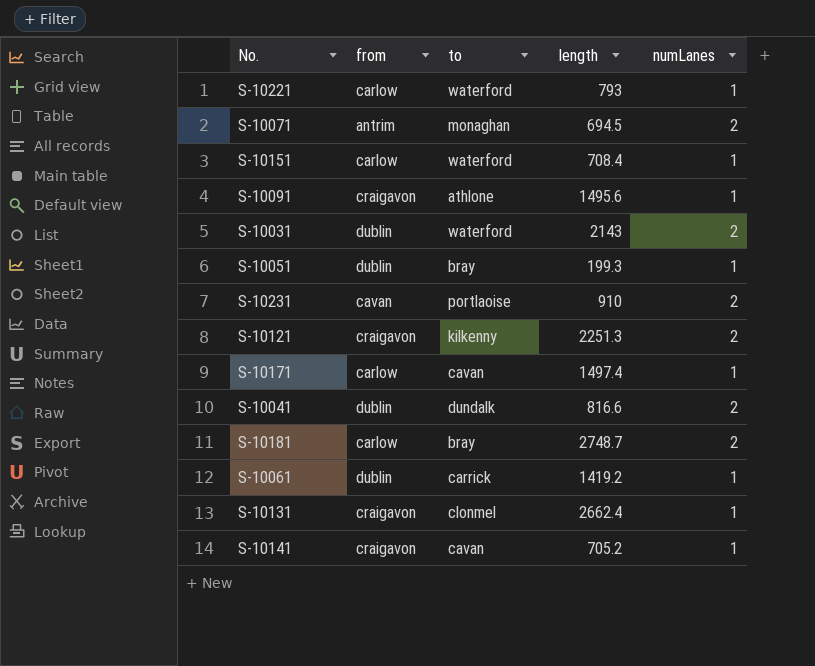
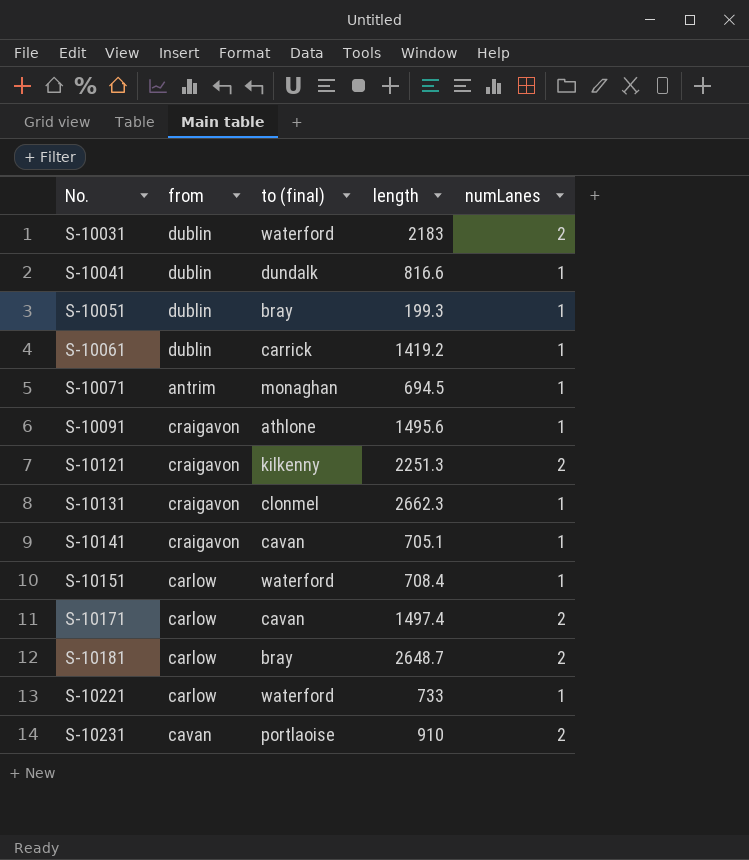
row order: none -> No. ascending
column name: to -> to (final)
S-10031 | length: 2143 -> 2183
S-10041 | numLanes: 2 -> 1
S-10071 | numLanes: 2 -> 1
S-10131 | length: 2662.4 -> 2662.3
S-10141 | length: 705.2 -> 705.1
S-10171 | numLanes: 1 -> 2
S-10181 | length: 2748.7 -> 2648.7
S-10221 | length: 793 -> 733

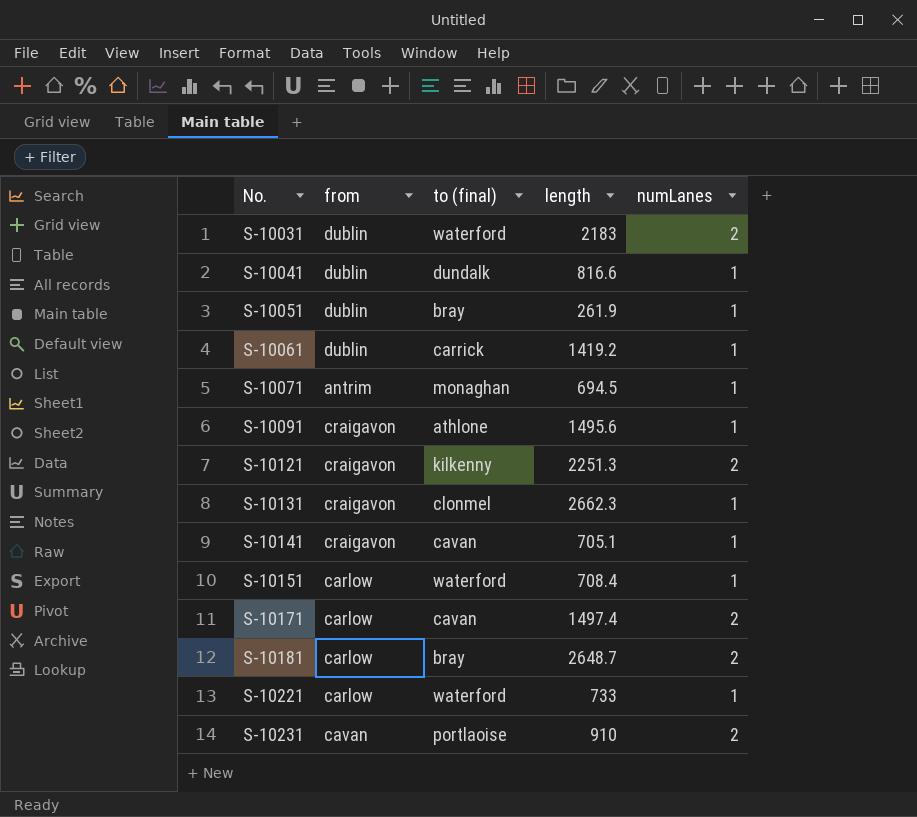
S-10051 | length: 199.3 -> 261.9

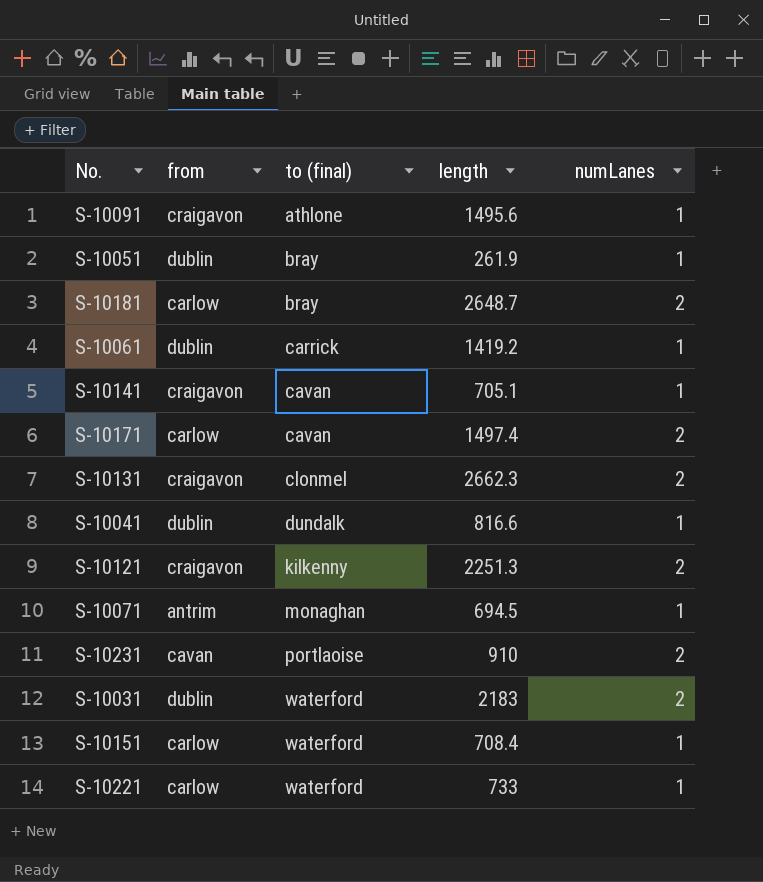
row order: No. ascending -> to (final) ascending
S-10131 | numLanes: 1 -> 2

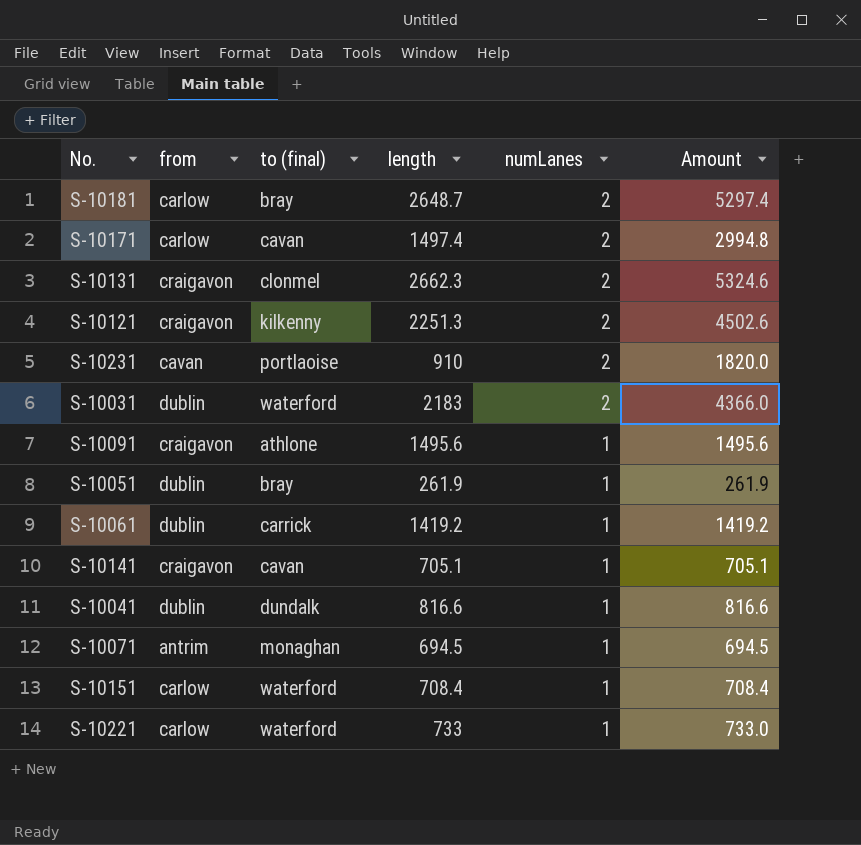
row order: to (final) ascending -> numLanes descending
column Amount | formula: none -> [length] * [numLanes]

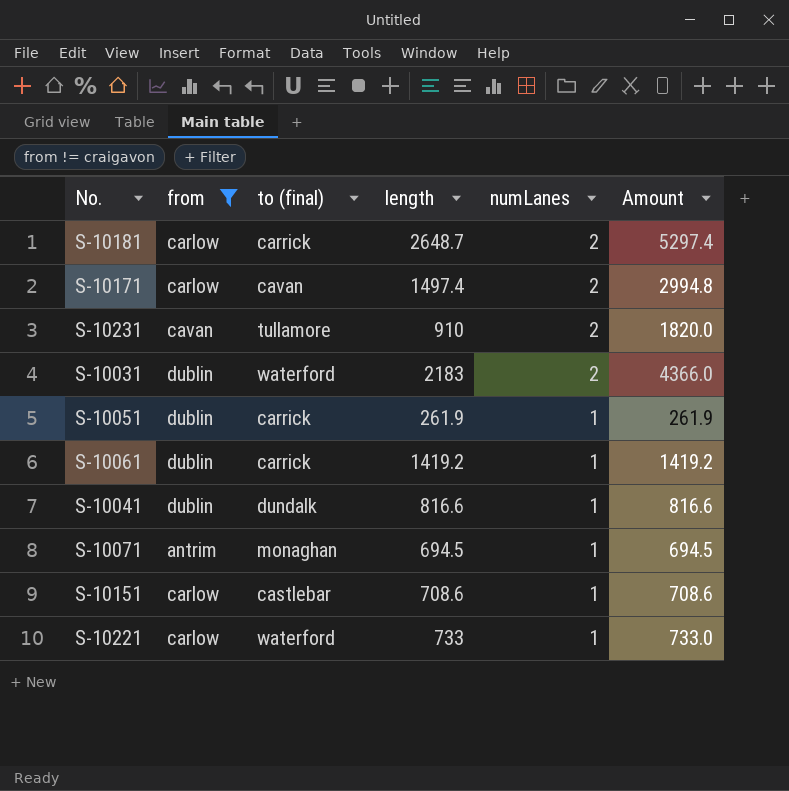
filter: none -> from != craigavon
S-10181 | to (final): bray -> carrick
S-10231 | to (final): portlaoise -> tullamore
S-10051 | to (final): bray -> carrick
S-10151 | to (final): waterford -> castlebar
S-10151 | length: 708.4 -> 708.6
S-10151 | Amount: 708.4 -> 708.6

